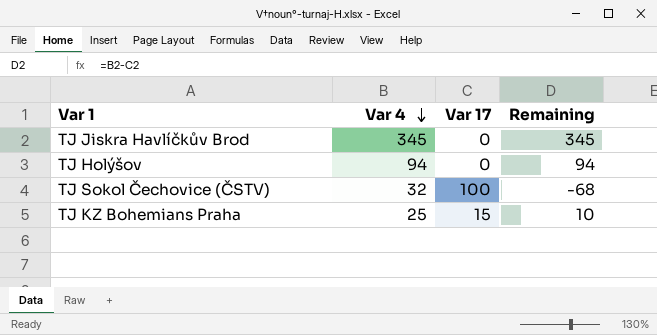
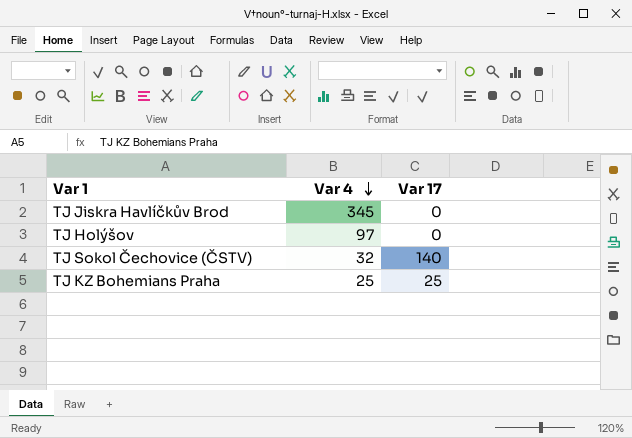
column Remaining | formula: [Var 4] - [Var 17] -> none
TJ Holýšov | Var 4: 94 -> 97
TJ Sokol Čechovice (ČSTV) | Var 17: 100 -> 140
TJ KZ Bohemians Praha | Var 17: 15 -> 25

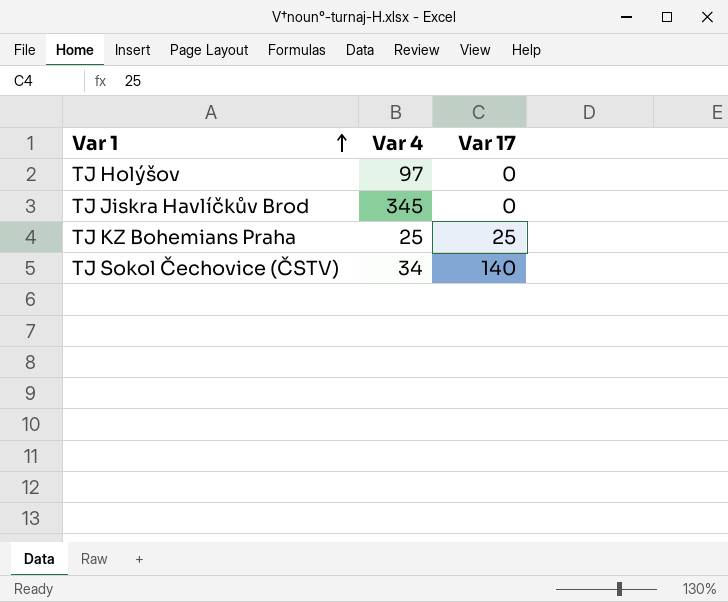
row order: Var 4 descending -> Var 1 ascending
TJ Sokol Čechovice (ČSTV) | Var 4: 32 -> 34

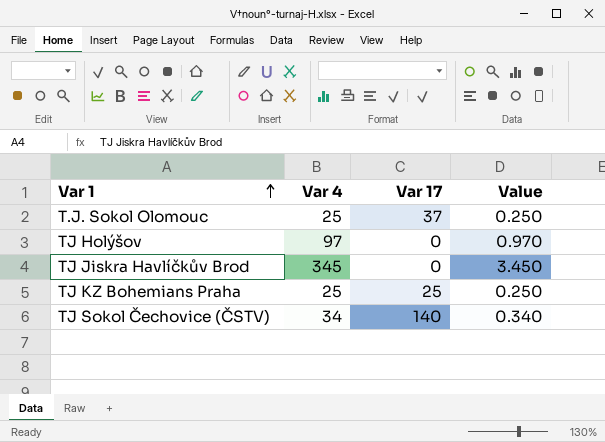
column Value | formula: none -> [Var 4] * 0.01
row T.J. Sokol Olomouc: none -> 25 | 37 | 0.250

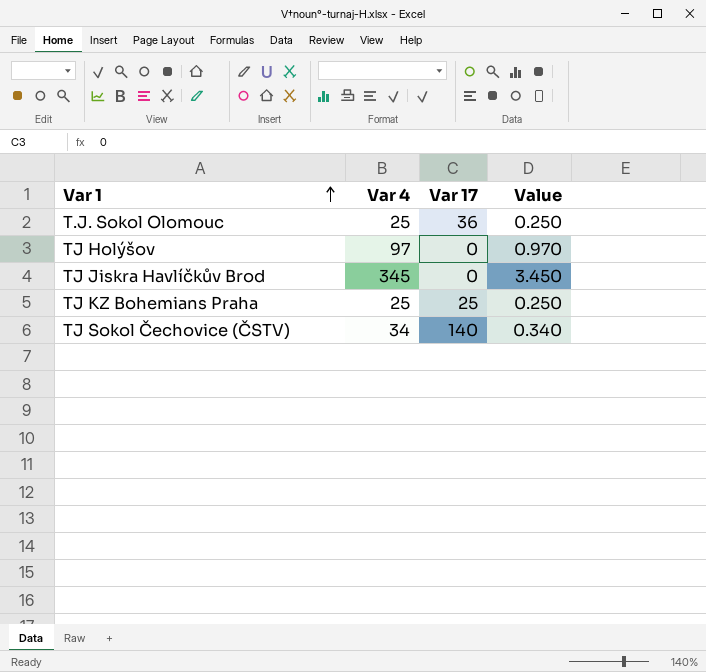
T.J. Sokol Olomouc | Var 17: 37 -> 36

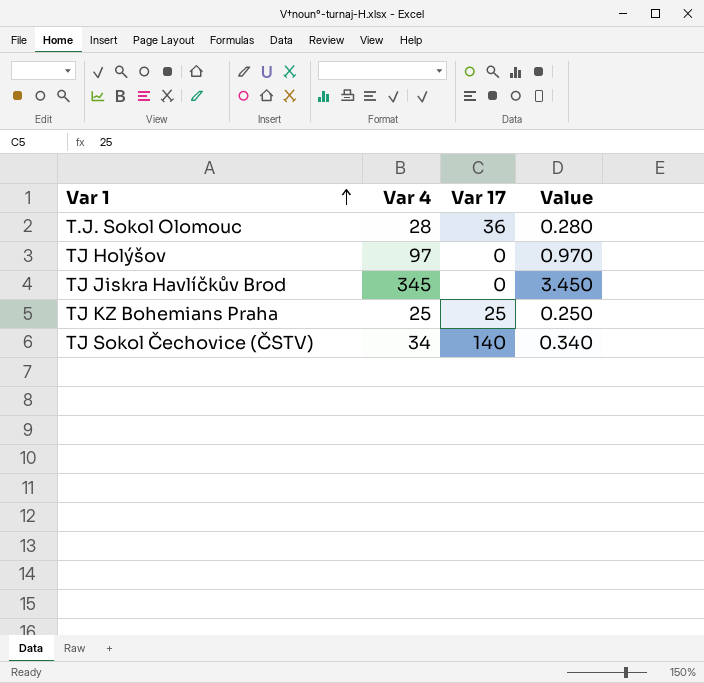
T.J. Sokol Olomouc | Var 4: 25 -> 28
T.J. Sokol Olomouc | Value: 0.250 -> 0.280

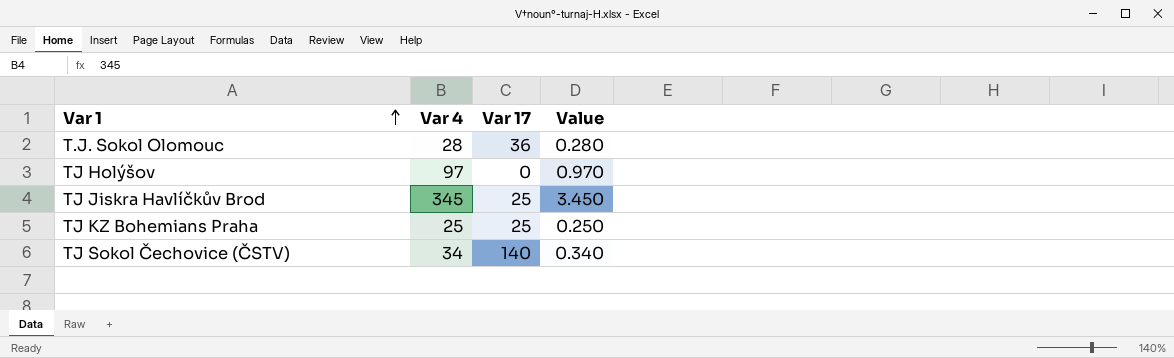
TJ Jiskra Havlíčkův Brod | Var 17: 0 -> 25

